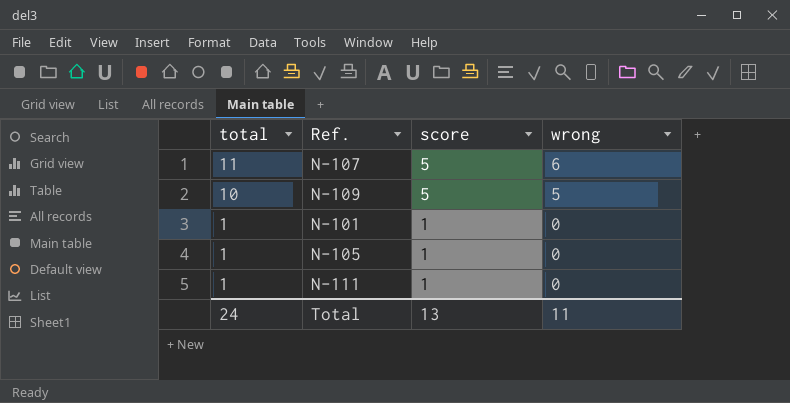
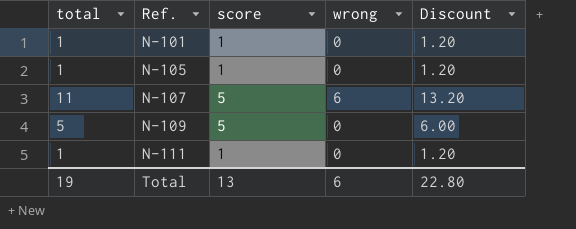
row order: total descending -> Ref. ascending
column Discount | formula: none -> [total] * 1.2
N-109 | total: 10 -> 5
N-109 | wrong: 5 -> 0
Total | total: 24 -> 19
Total | wrong: 11 -> 6

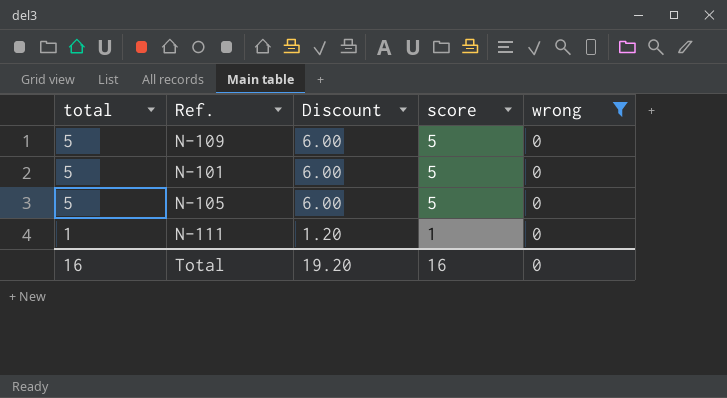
filter: none -> wrong = 0
row order: Ref. ascending -> total descending
column Discount | position: 5 -> 3
N-101 | total: 1 -> 5
N-101 | Discount: 1.20 -> 6.00
N-101 | score: 1 -> 5
N-105 | total: 1 -> 5
N-105 | Discount: 1.20 -> 6.00
N-105 | score: 1 -> 5
Total | total: 19 -> 16
Total | Discount: 22.80 -> 19.20
Total | score: 13 -> 16
Total | wrong: 6 -> 0

